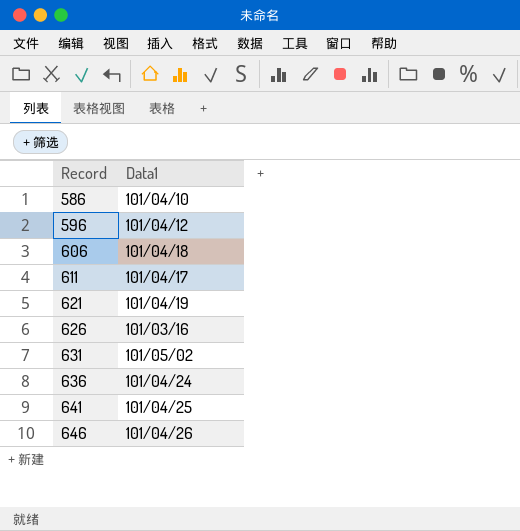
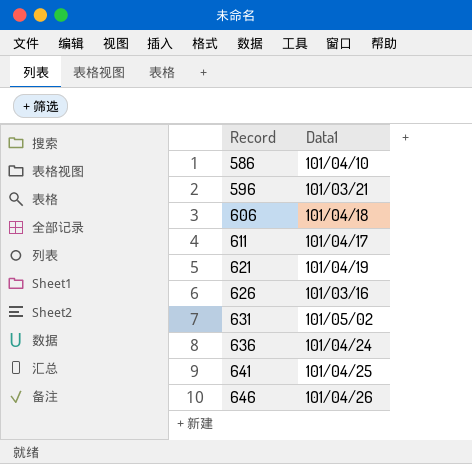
596 | Data1: 101/04/12 -> 101/03/21

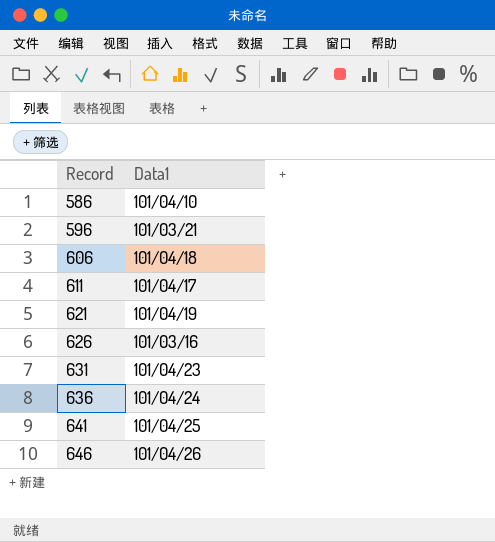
631 | Data1: 101/05/02 -> 101/04/23

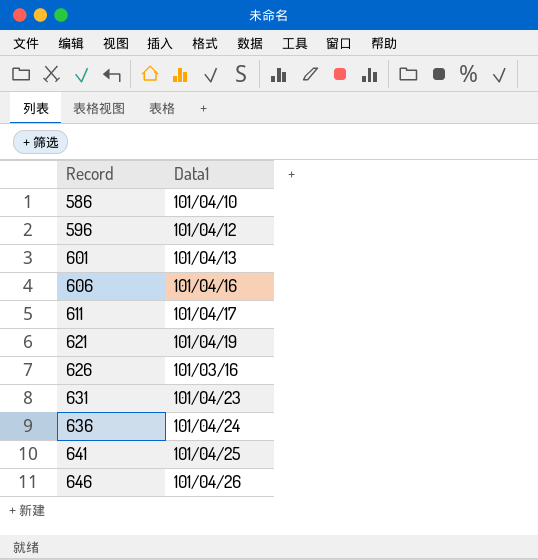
596 | Data1: 101/03/21 -> 101/04/12
row 601: none -> 101/04/13
606 | Data1: 101/04/18 -> 101/04/16

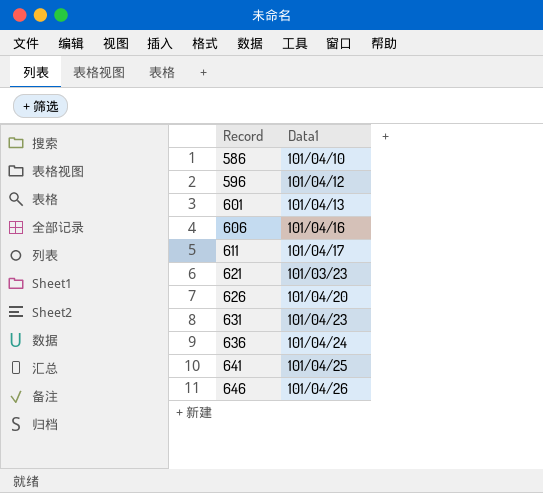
621 | Data1: 101/04/19 -> 101/03/23
626 | Data1: 101/03/16 -> 101/04/20

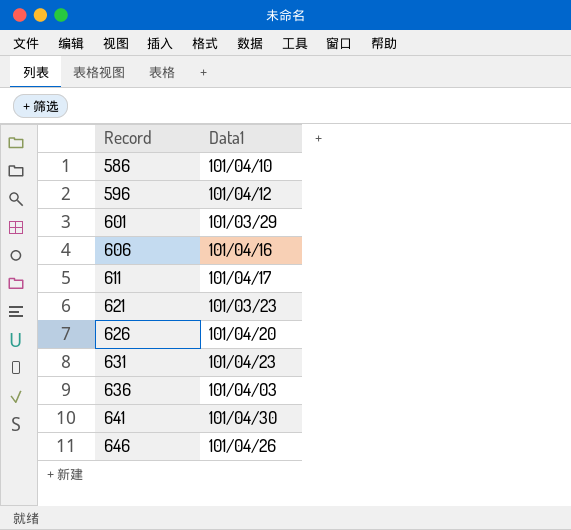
601 | Data1: 101/04/13 -> 101/03/29
636 | Data1: 101/04/24 -> 101/04/03
641 | Data1: 101/04/25 -> 101/04/30

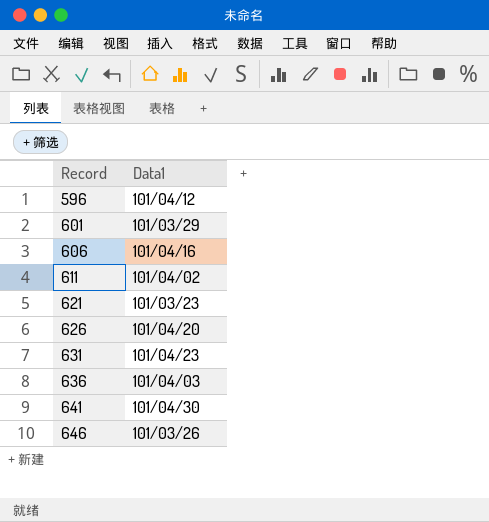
row 586: 101/04/10 -> none
611 | Data1: 101/04/17 -> 101/04/02
646 | Data1: 101/04/26 -> 101/03/26

